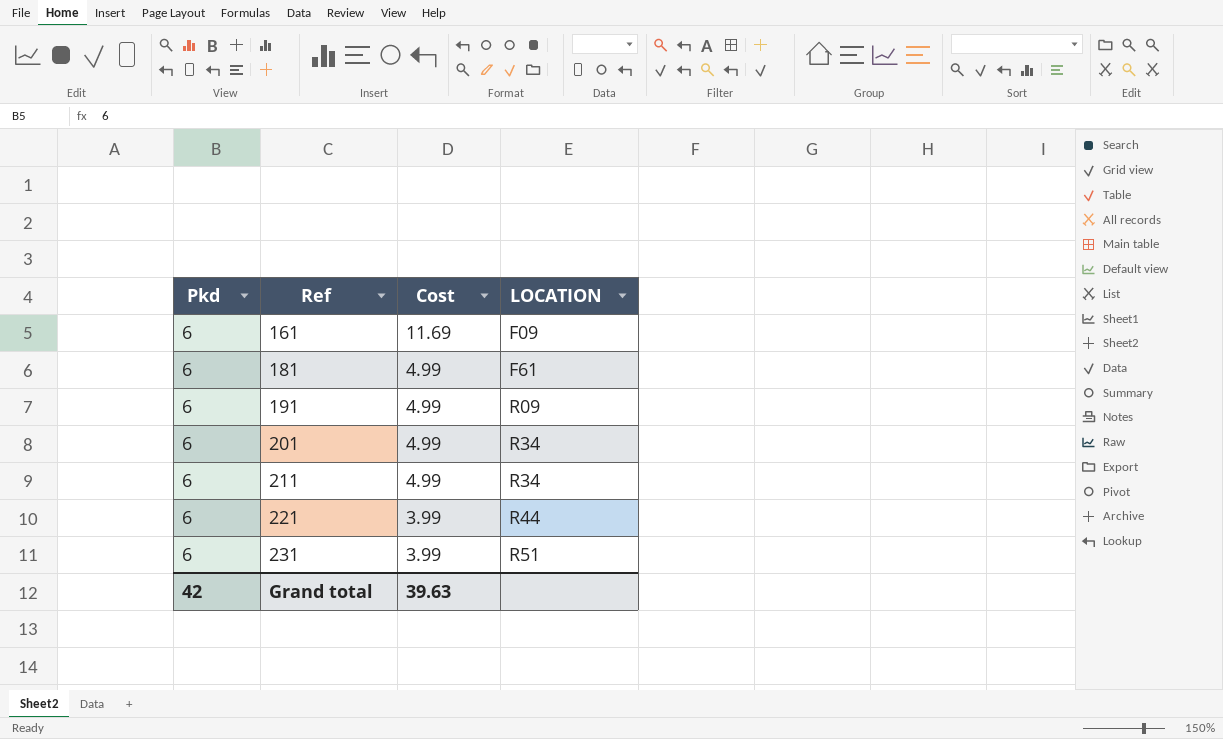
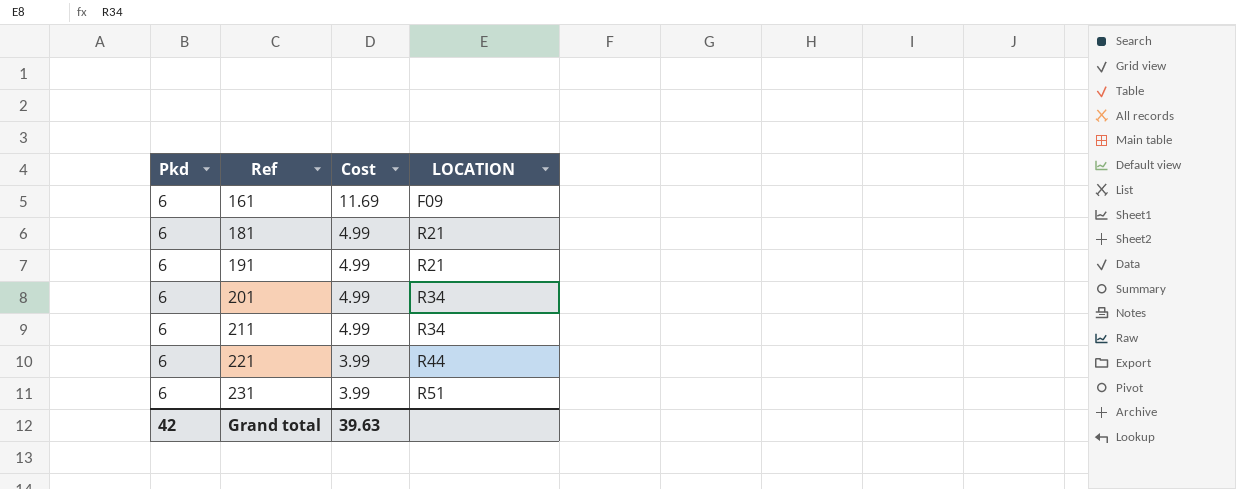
181 | LOCATION: F61 -> R21
191 | LOCATION: R09 -> R21

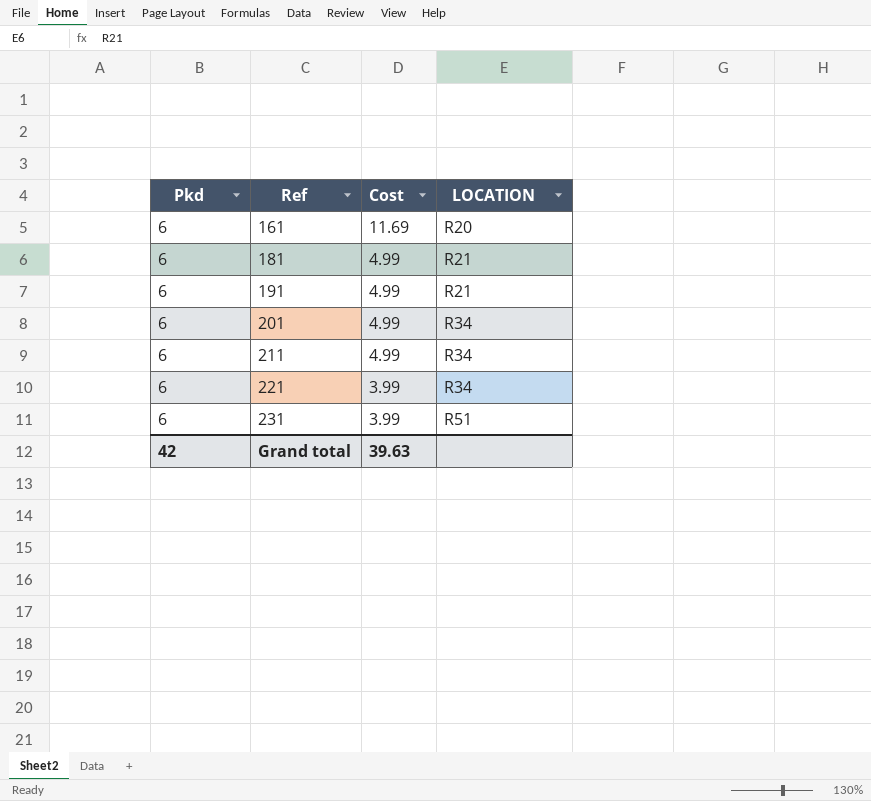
161 | LOCATION: F09 -> R20
221 | LOCATION: R44 -> R34

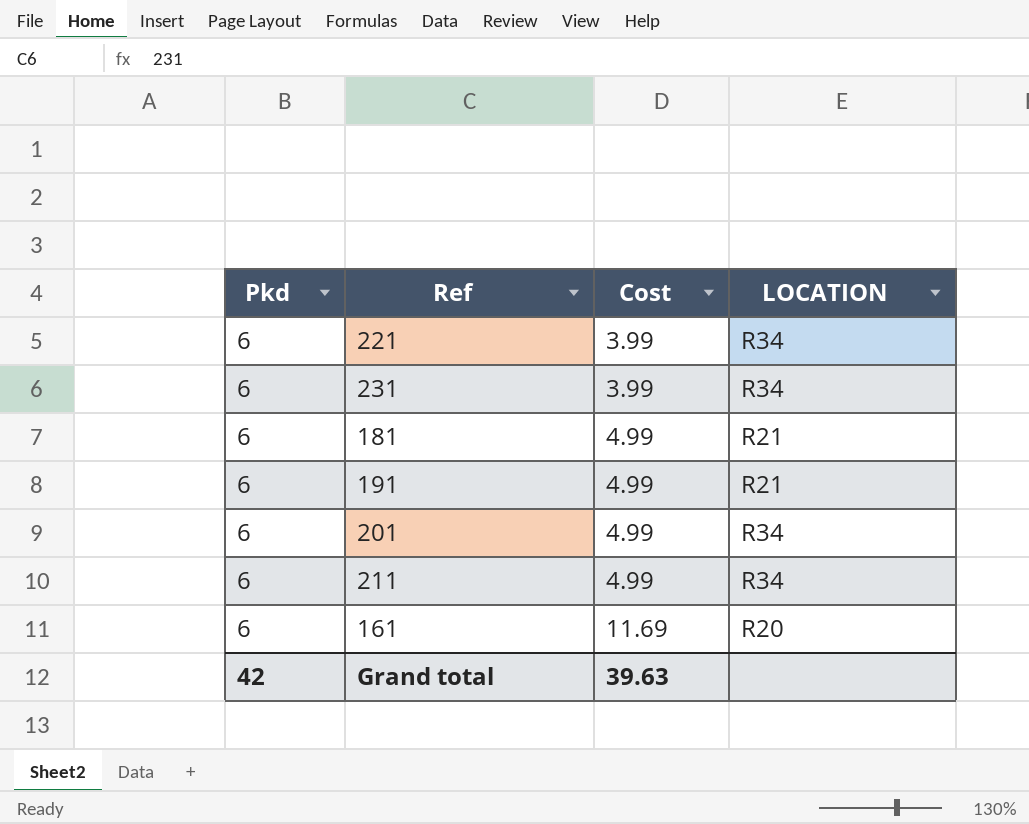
row order: Ref ascending -> Cost ascending
231 | LOCATION: R51 -> R34

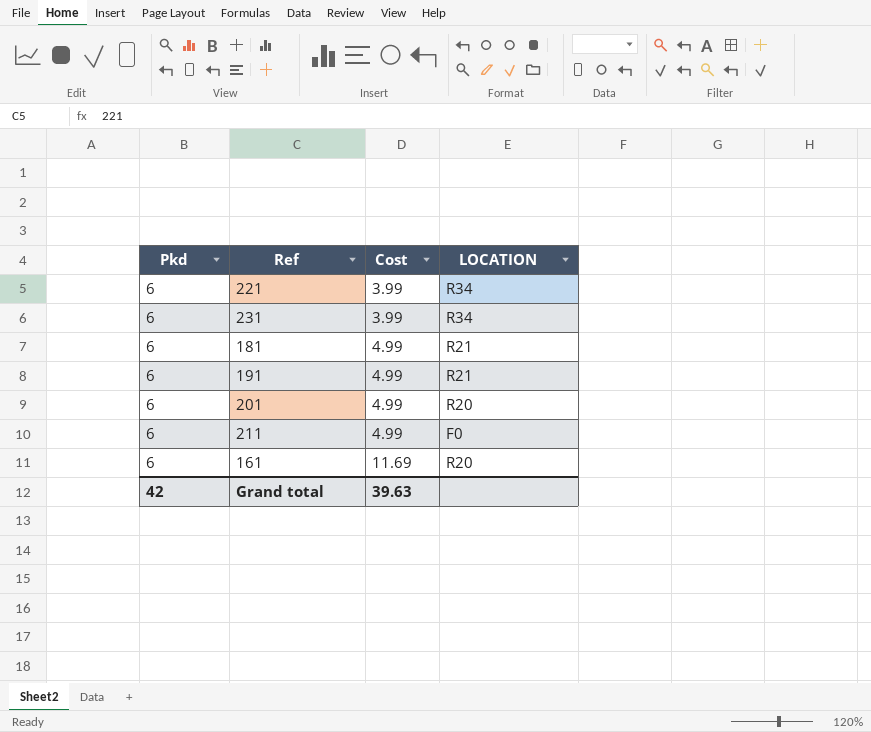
201 | LOCATION: R34 -> R20
211 | LOCATION: R34 -> F0

